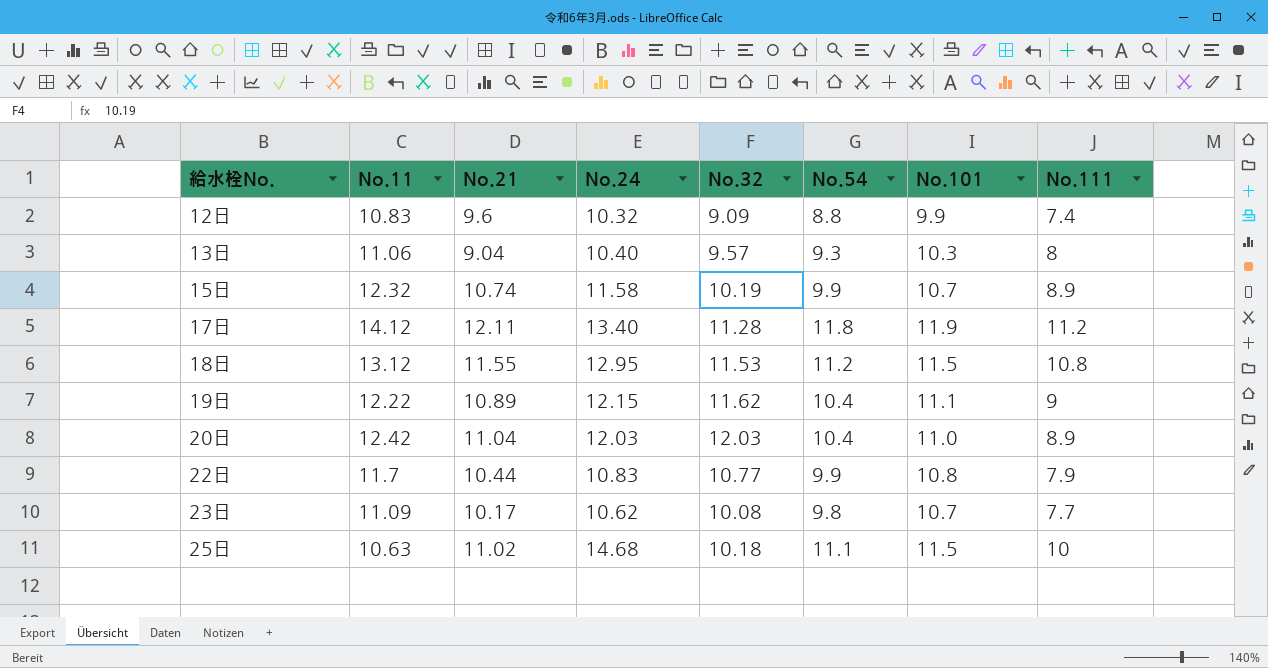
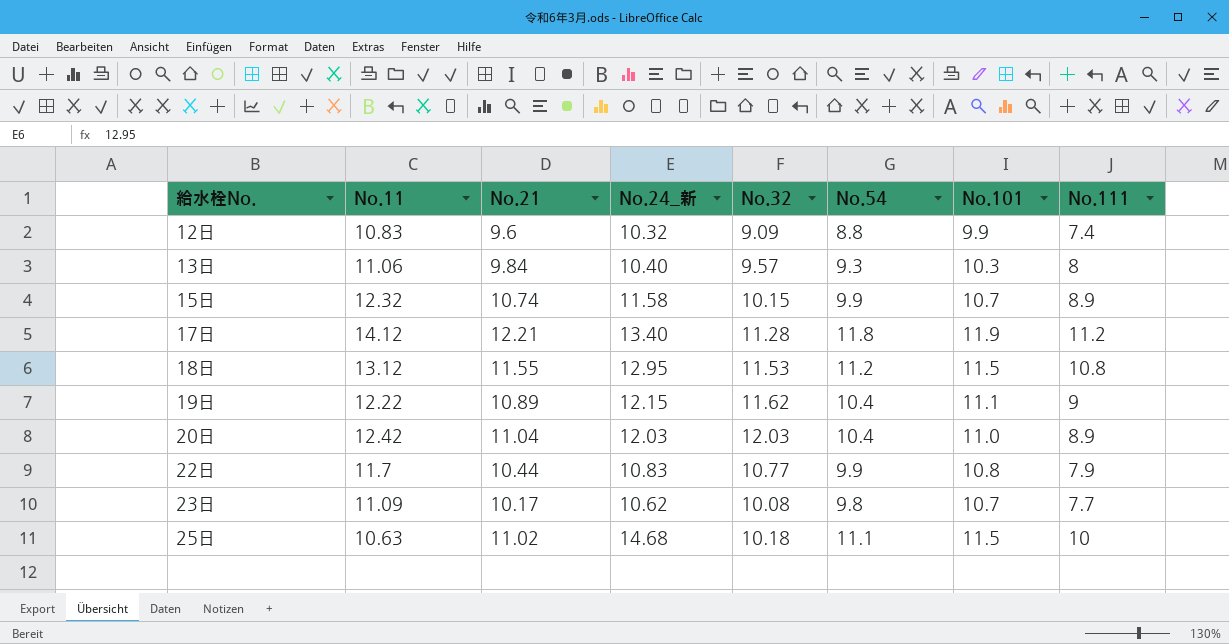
column name: No.24 -> No.24_新
13日 | No.21: 9.04 -> 9.84
15日 | No.32: 10.19 -> 10.15
17日 | No.21: 12.11 -> 12.21

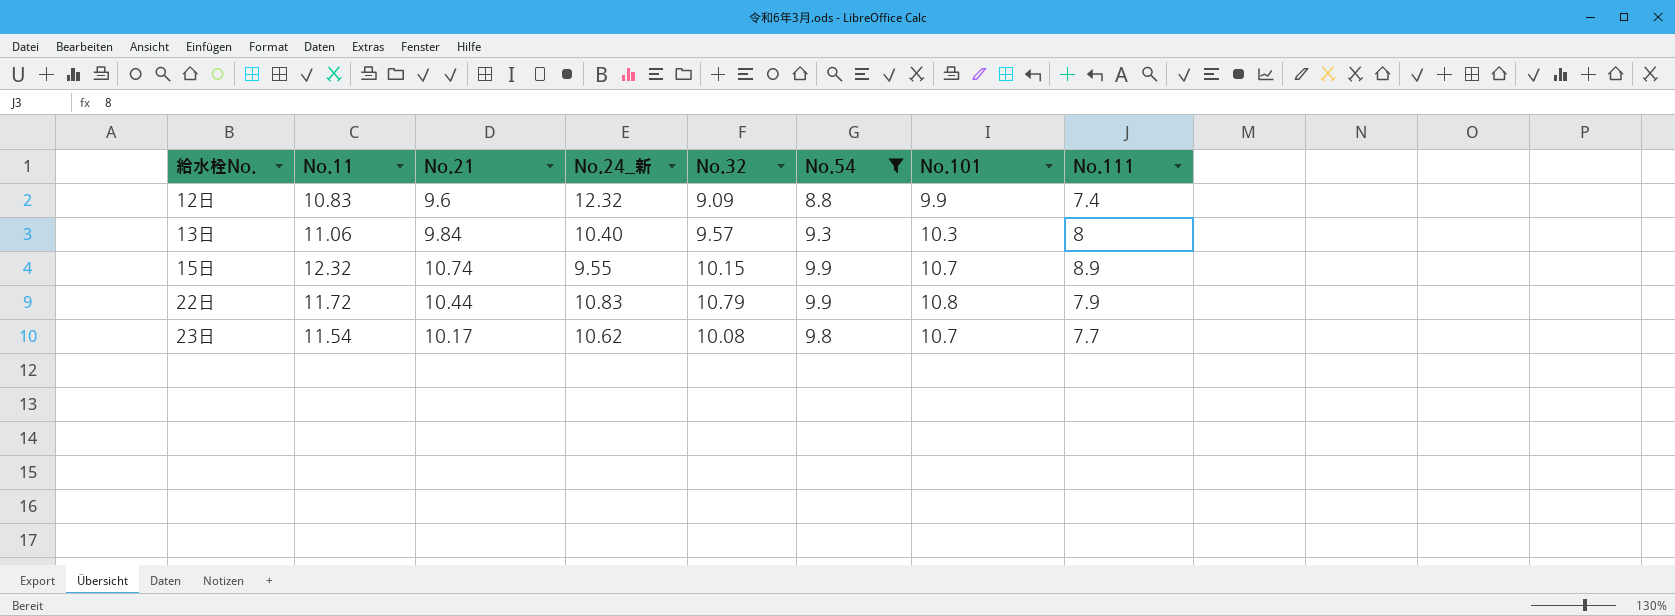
filter: none -> No.54 <= 9.9
12日 | No.24_新: 10.32 -> 12.32
15日 | No.24_新: 11.58 -> 9.55
22日 | No.11: 11.7 -> 11.72
22日 | No.32: 10.77 -> 10.79
23日 | No.11: 11.09 -> 11.54

